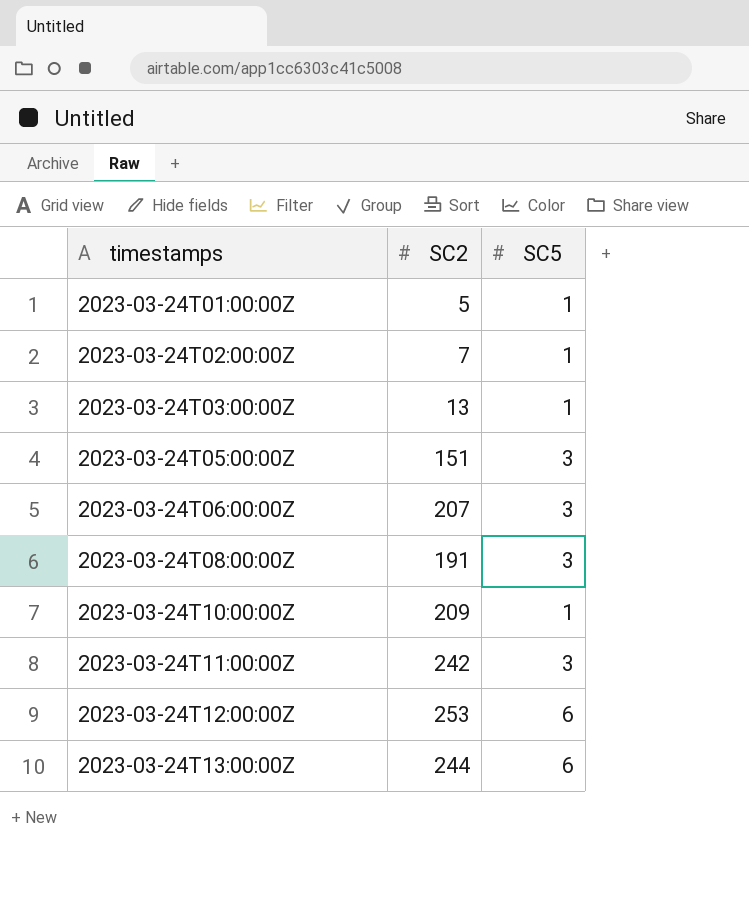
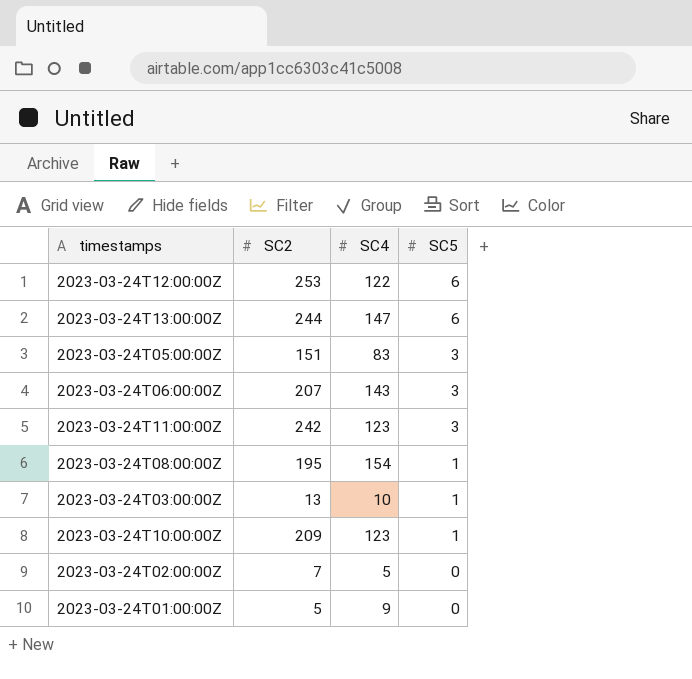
row order: timestamps ascending -> SC5 descending
column SC4 | position: none -> 3
2023-03-24T08:00:00Z | SC2: 191 -> 195
2023-03-24T08:00:00Z | SC5: 3 -> 1
2023-03-24T02:00:00Z | SC5: 1 -> 0
2023-03-24T01:00:00Z | SC5: 1 -> 0

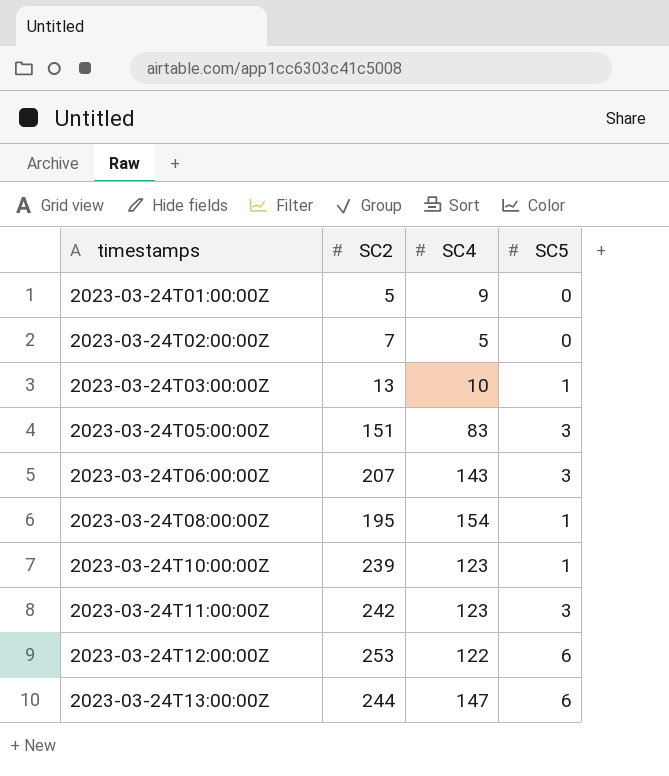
row order: SC5 descending -> timestamps ascending
2023-03-24T10:00:00Z | SC2: 209 -> 239

